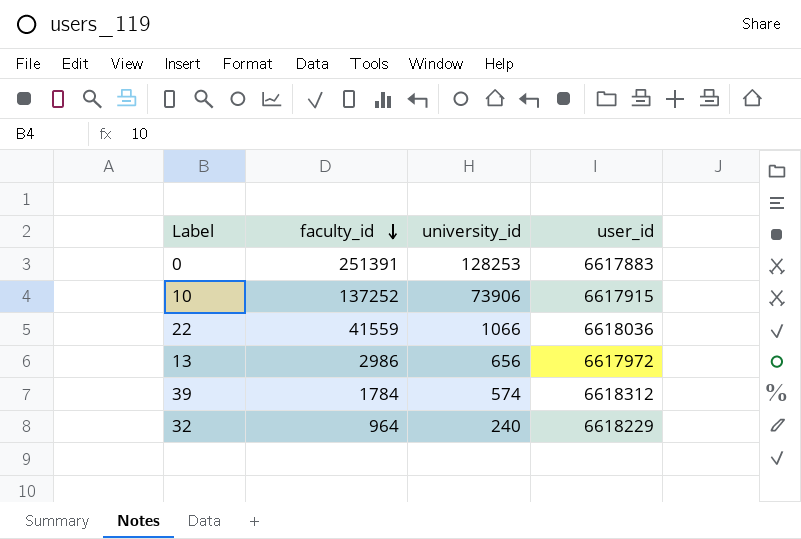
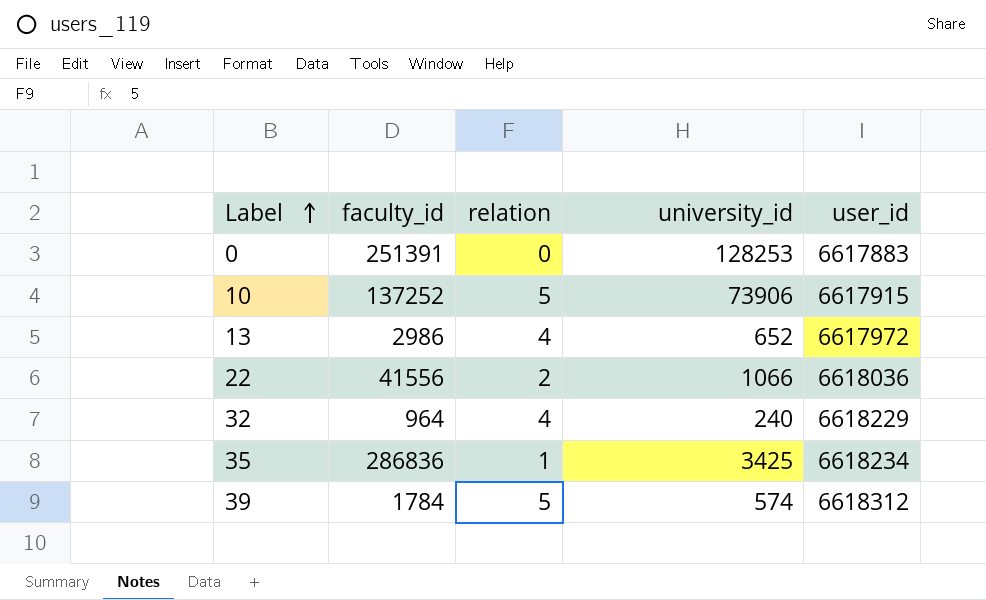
row order: faculty_id descending -> Label ascending
column relation | position: none -> 3
13 | university_id: 656 -> 652
22 | faculty_id: 41559 -> 41556
row 35: none -> 286836 | 1 | 3425 | 6618234

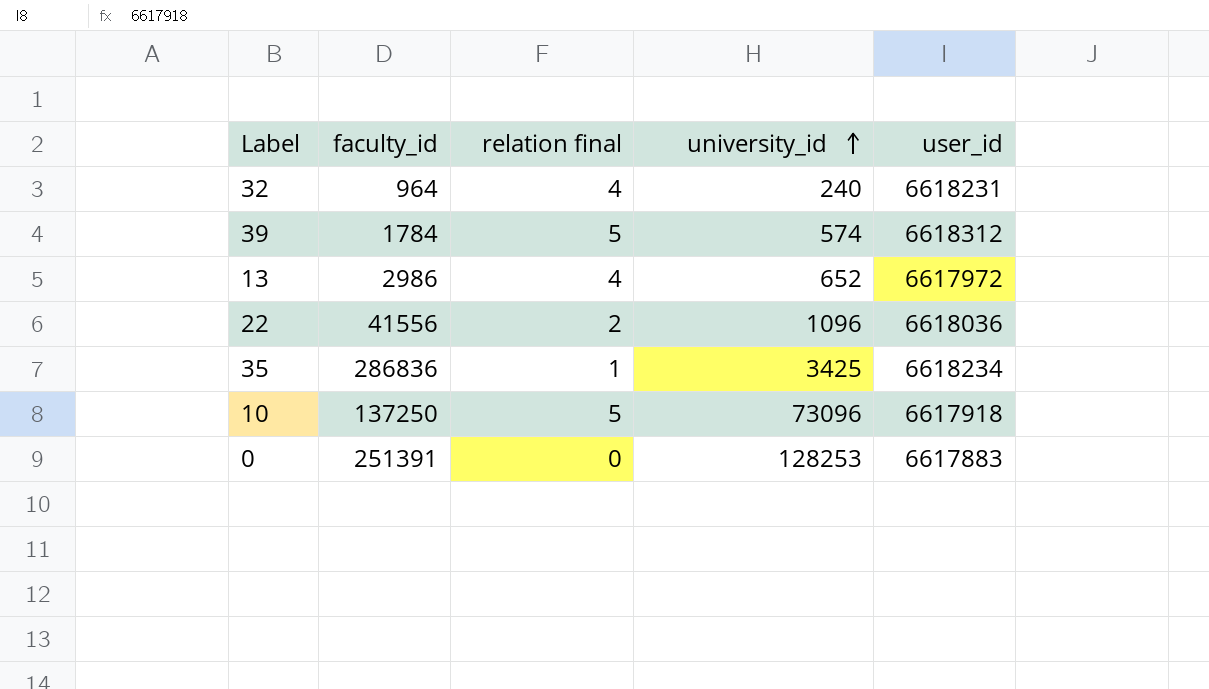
row order: Label ascending -> university_id ascending
column name: relation -> relation final
32 | user_id: 6618229 -> 6618231
22 | university_id: 1066 -> 1096
10 | faculty_id: 137252 -> 137250
10 | university_id: 73906 -> 73096
10 | user_id: 6617915 -> 6617918

